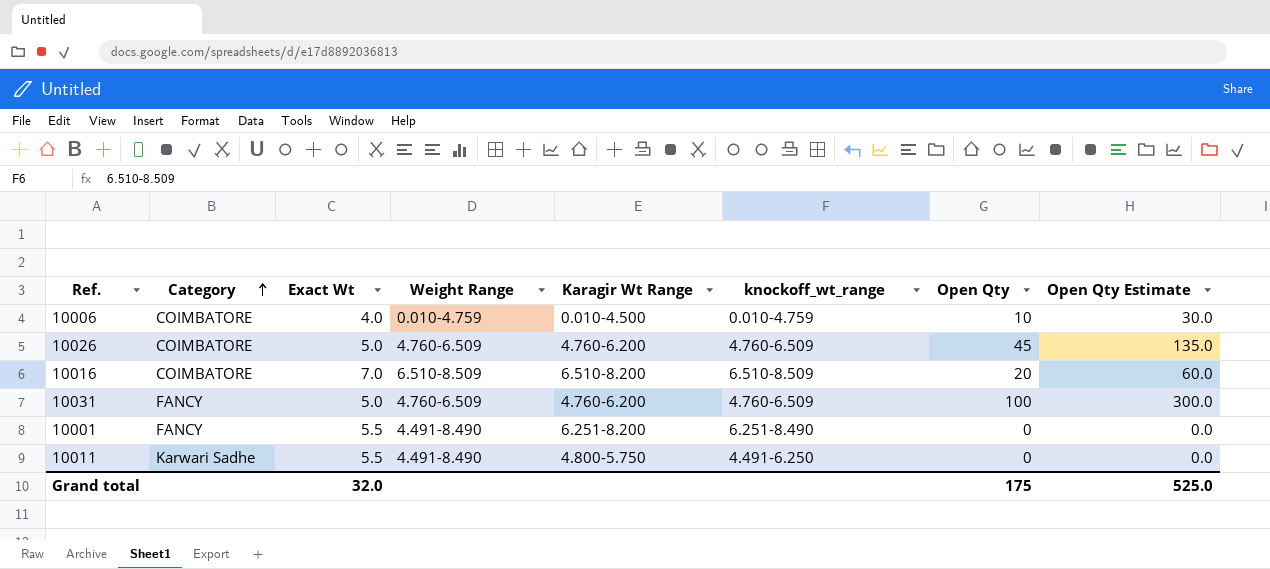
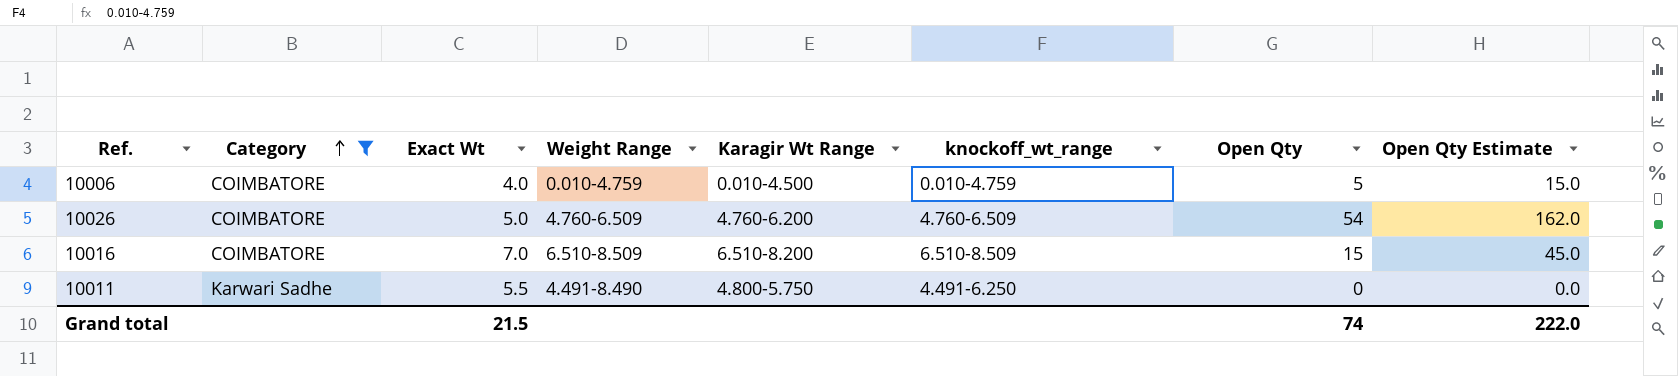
filter: none -> Category != FANCY
10006 | Open Qty: 10 -> 5
10006 | Open Qty Estimate: 30.0 -> 15.0
10026 | Open Qty: 45 -> 54
10026 | Open Qty Estimate: 135.0 -> 162.0
10016 | Open Qty: 20 -> 15
10016 | Open Qty Estimate: 60.0 -> 45.0
Grand total | Exact Wt: 32.0 -> 21.5
Grand total | Open Qty: 175 -> 74
Grand total | Open Qty Estimate: 525.0 -> 222.0

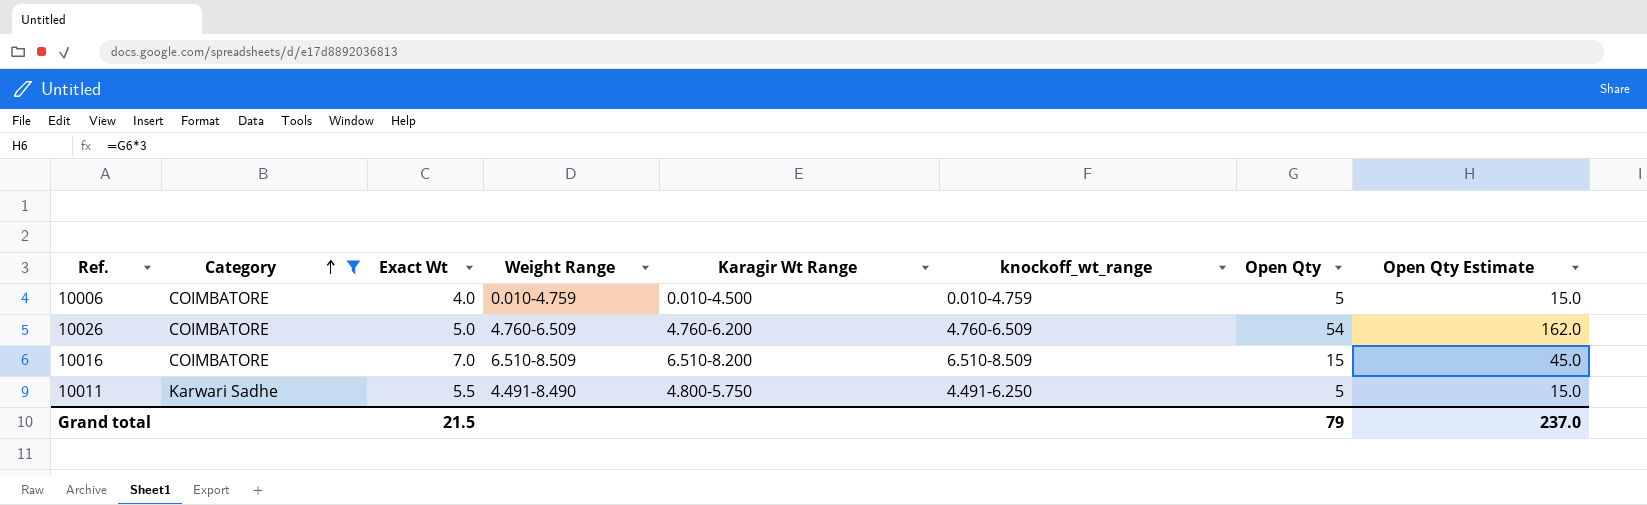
10011 | Open Qty: 0 -> 5
10011 | Open Qty Estimate: 0.0 -> 15.0
Grand total | Open Qty: 74 -> 79
Grand total | Open Qty Estimate: 222.0 -> 237.0

